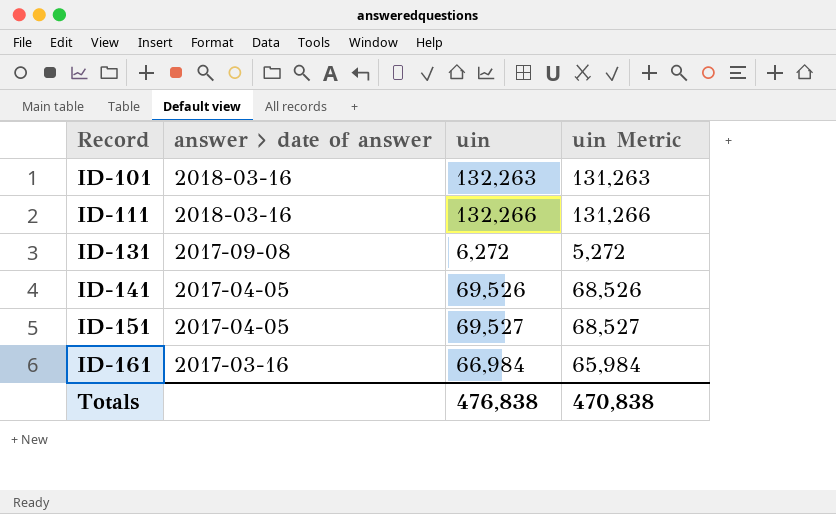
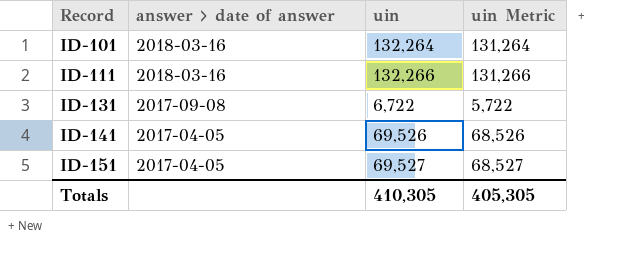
row ID-161: 2017-03-16 | 66,984 | 65,984 -> none
ID-101 | uin: 132,263 -> 132,264
ID-101 | uin Metric: 131,263 -> 131,264
ID-131 | uin: 6,272 -> 6,722
ID-131 | uin Metric: 5,272 -> 5,722
Totals | uin: 476,838 -> 410,305
Totals | uin Metric: 470,838 -> 405,305

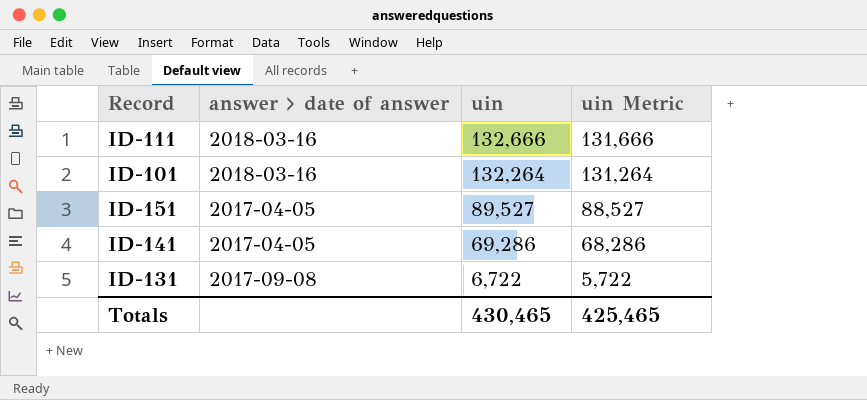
row order: Record ascending -> uin descending
ID-111 | uin: 132,266 -> 132,666
ID-111 | uin Metric: 131,266 -> 131,666
ID-151 | uin: 69,527 -> 89,527
ID-151 | uin Metric: 68,527 -> 88,527
ID-141 | uin: 69,526 -> 69,286
ID-141 | uin Metric: 68,526 -> 68,286
Totals | uin: 410,305 -> 430,465
Totals | uin Metric: 405,305 -> 425,465

